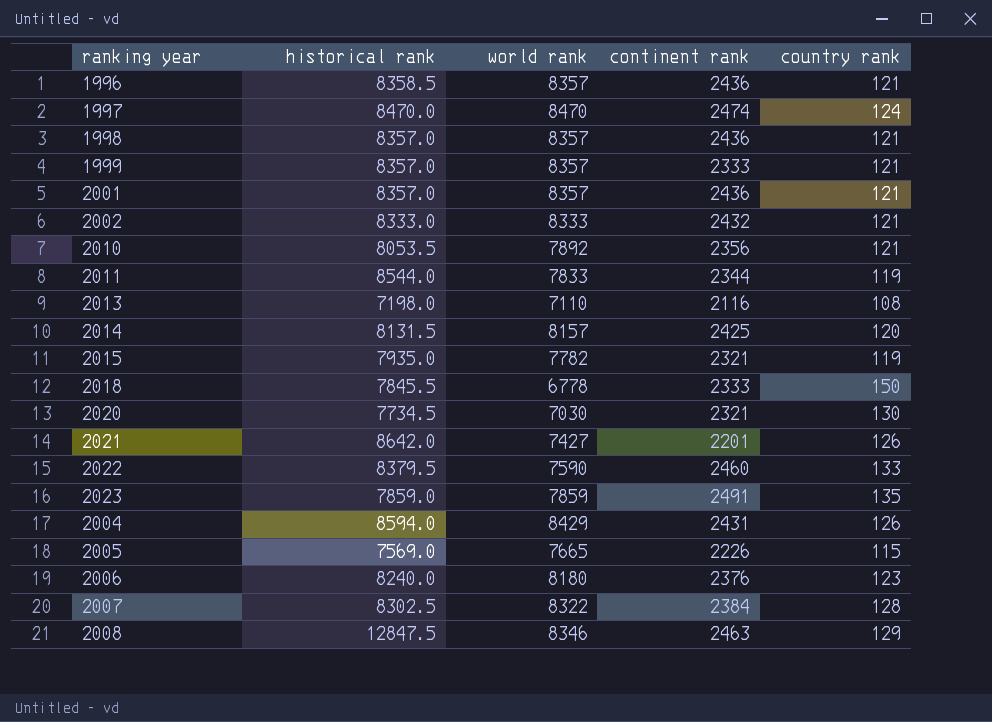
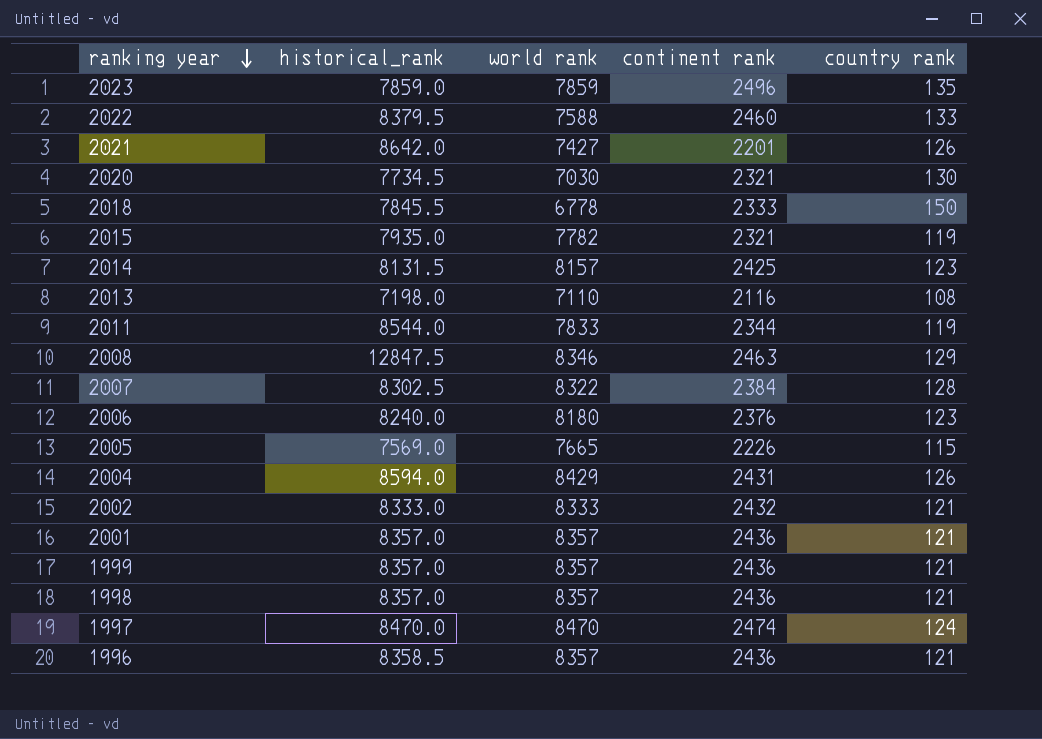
row order: none -> ranking year descending
column name: historical rank -> historical_rank
row 2010: 8053.5 | 7892 | 2356 | 121 -> none
2023 | continent rank: 2491 -> 2496
2022 | world rank: 7590 -> 7588
2014 | country rank: 120 -> 123
1999 | continent rank: 2333 -> 2436

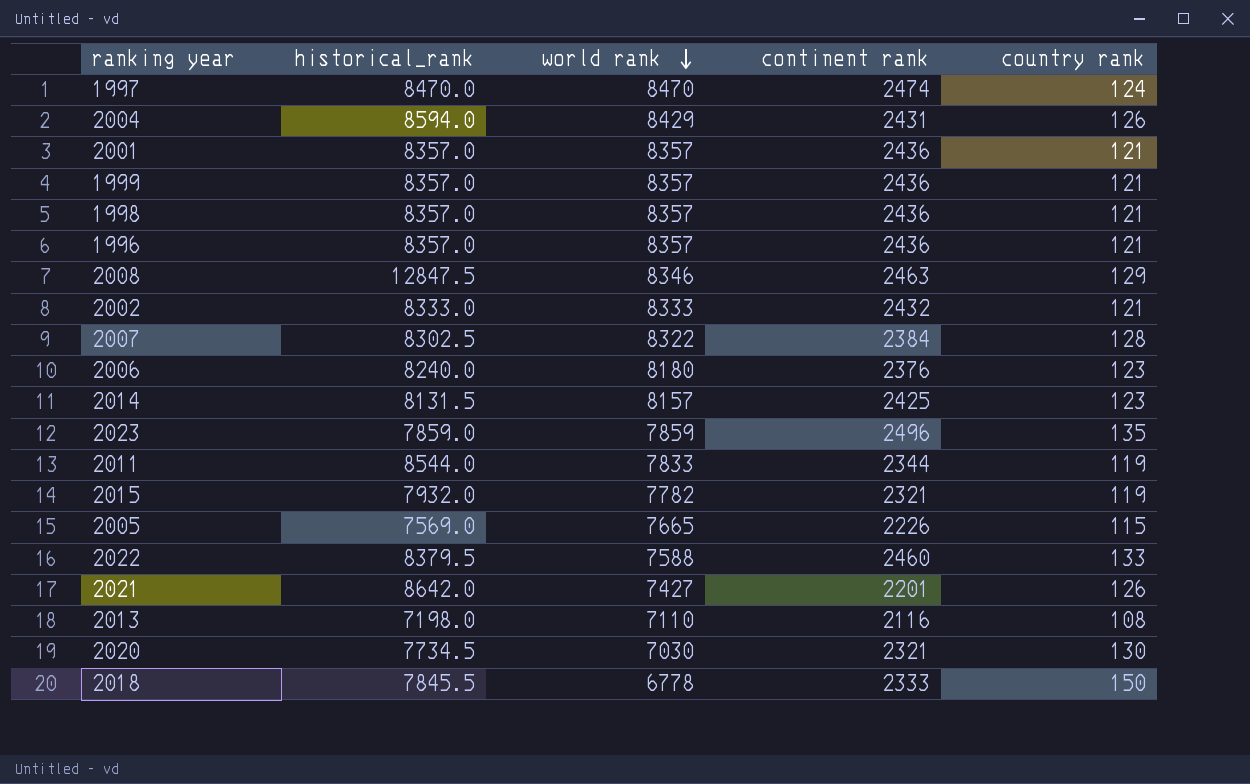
row order: ranking year descending -> world rank descending
1996 | historical_rank: 8358.5 -> 8357.0
2015 | historical_rank: 7935.0 -> 7932.0

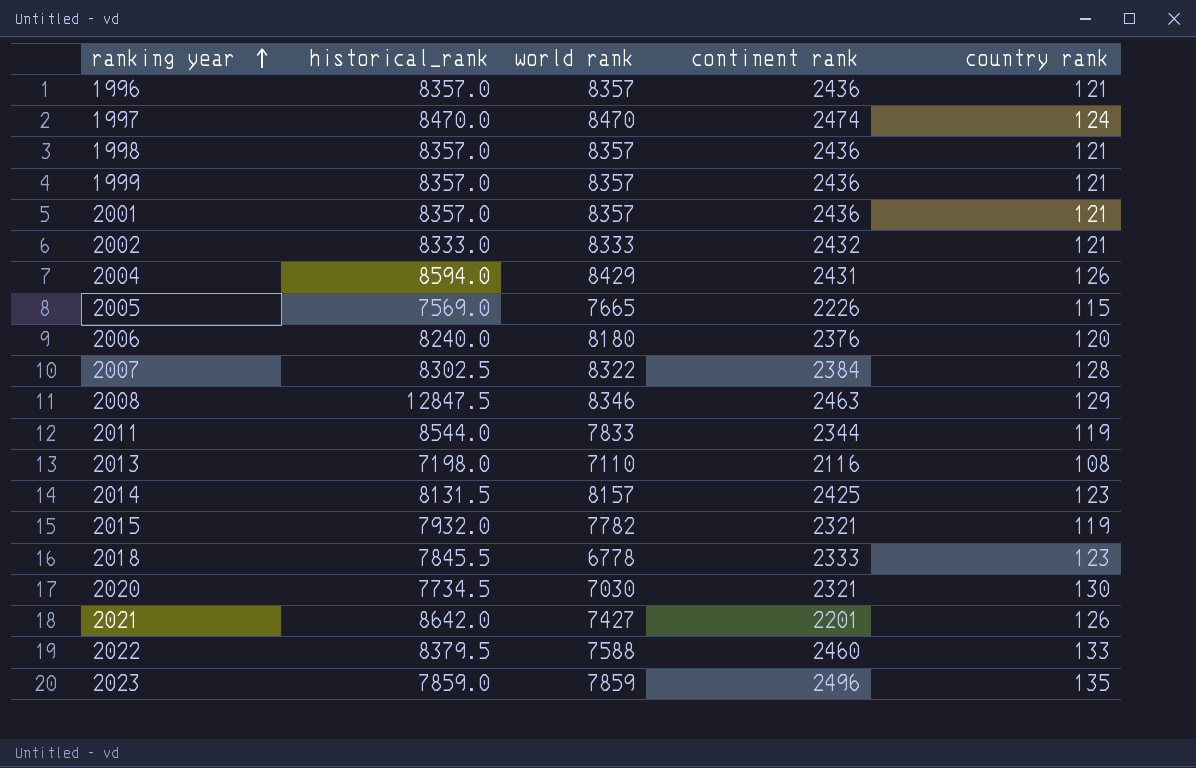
row order: world rank descending -> ranking year ascending
2006 | country rank: 123 -> 120
2018 | country rank: 150 -> 123

